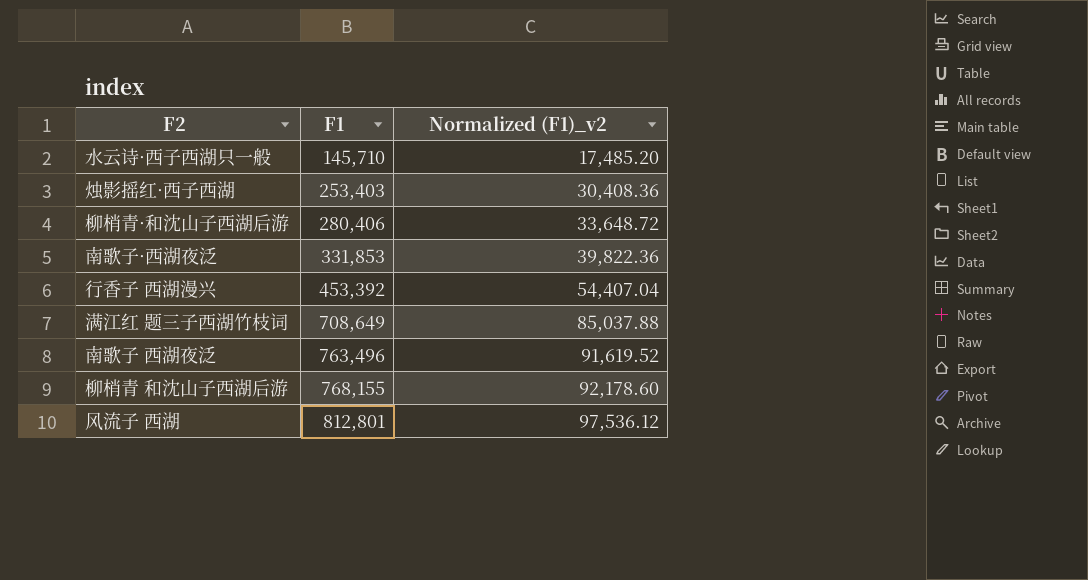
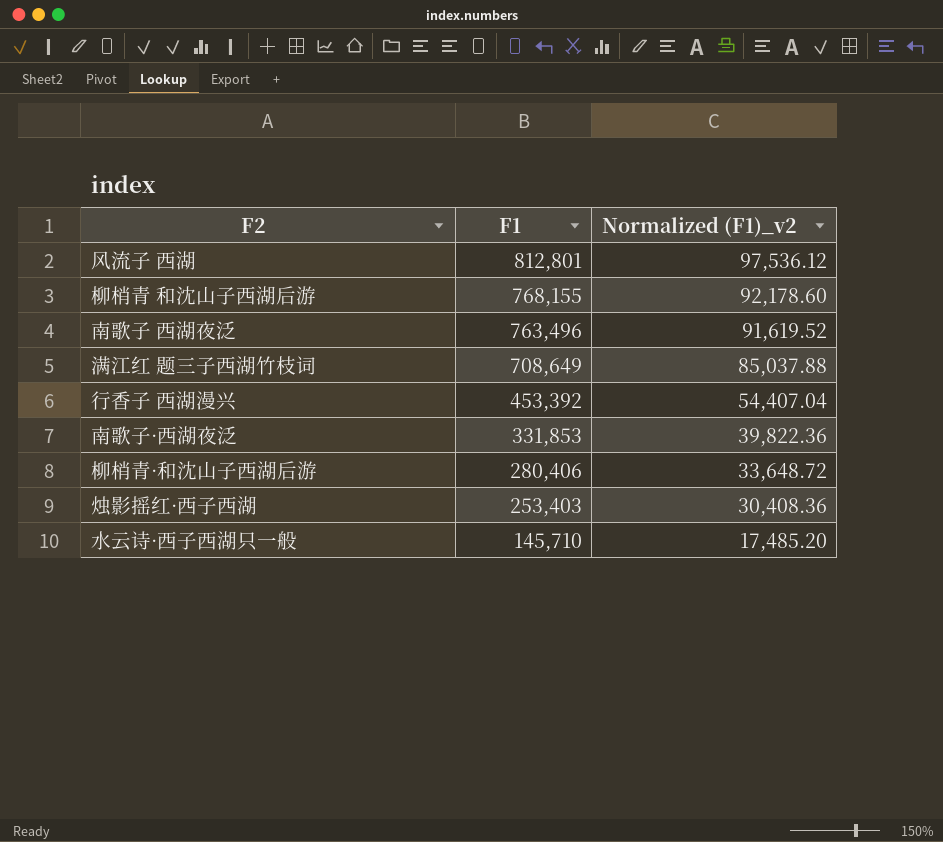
row order: F1 ascending -> F1 descending

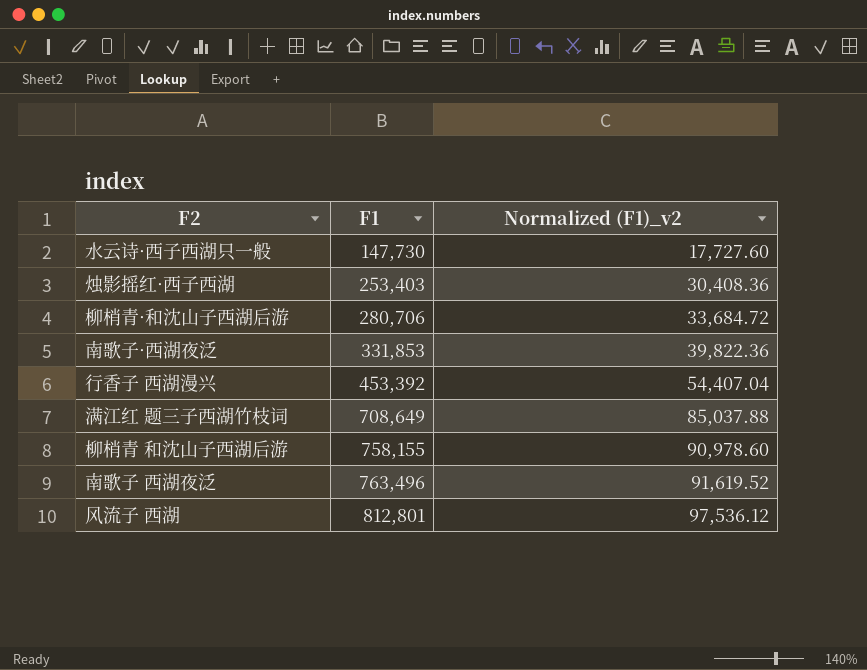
row order: F1 descending -> F1 ascending
水云诗·西子西湖只一般 | F1: 145,710 -> 147,730
水云诗·西子西湖只一般 | Normalized (F1)_v2: 17,485.20 -> 17,727.60
柳梢青·和沈山子西湖后游 | F1: 280,406 -> 280,706
柳梢青·和沈山子西湖后游 | Normalized (F1)_v2: 33,648.72 -> 33,684.72
柳梢青 和沈山子西湖后游 | F1: 768,155 -> 758,155
柳梢青 和沈山子西湖后游 | Normalized (F1)_v2: 92,178.60 -> 90,978.60

